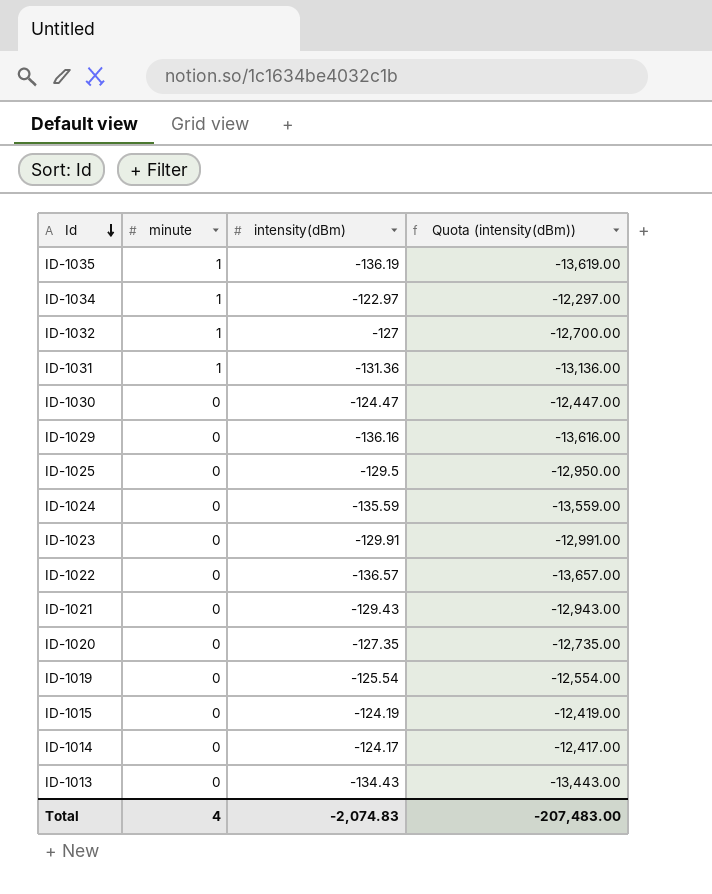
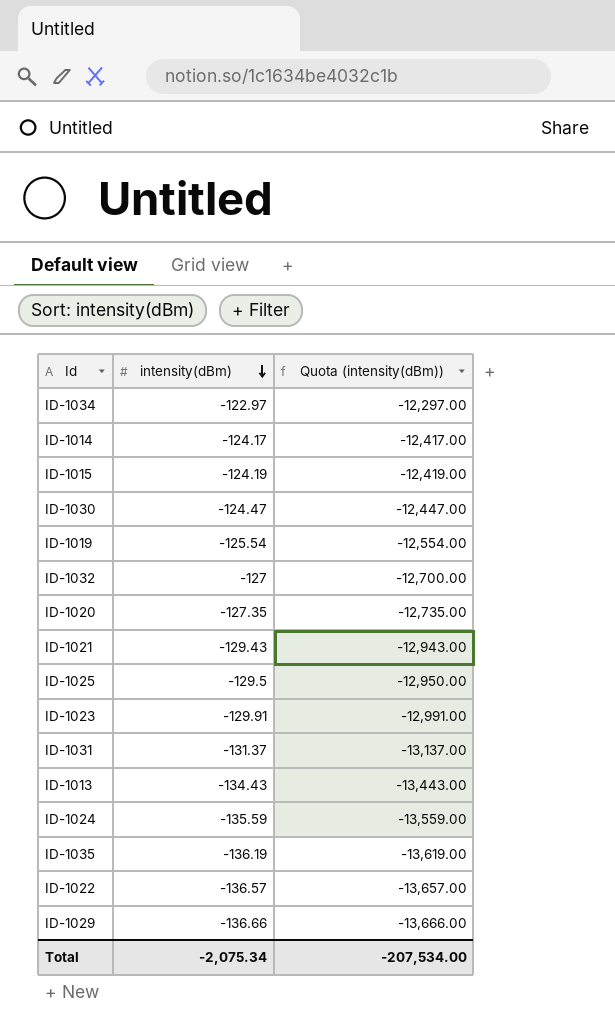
row order: Id descending -> intensity(dBm) descending
column minute | position: 2 -> none
ID-1031 | intensity(dBm): -131.36 -> -131.37
ID-1031 | Quota (intensity(dBm)): -13,136.00 -> -13,137.00
ID-1029 | intensity(dBm): -136.16 -> -136.66
ID-1029 | Quota (intensity(dBm)): -13,616.00 -> -13,666.00
Total | intensity(dBm): -2,074.83 -> -2,075.34
Total | Quota (intensity(dBm)): -207,483.00 -> -207,534.00

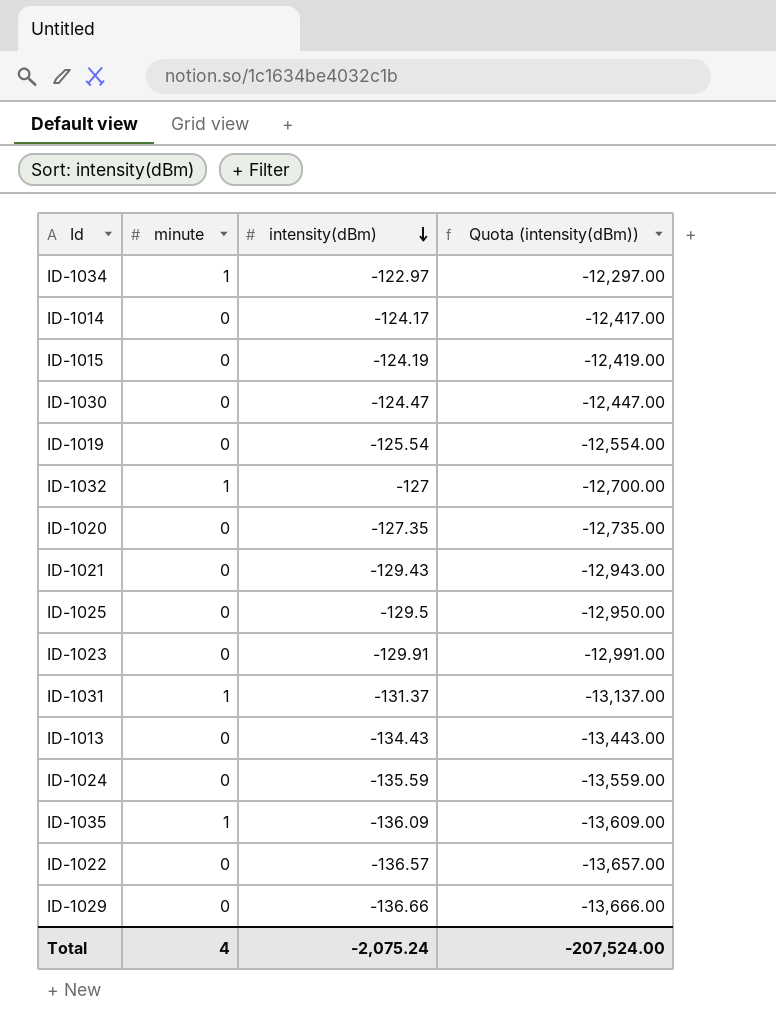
column minute | position: none -> 2
ID-1035 | intensity(dBm): -136.19 -> -136.09
ID-1035 | Quota (intensity(dBm)): -13,619.00 -> -13,609.00
Total | intensity(dBm): -2,075.34 -> -2,075.24
Total | Quota (intensity(dBm)): -207,534.00 -> -207,524.00

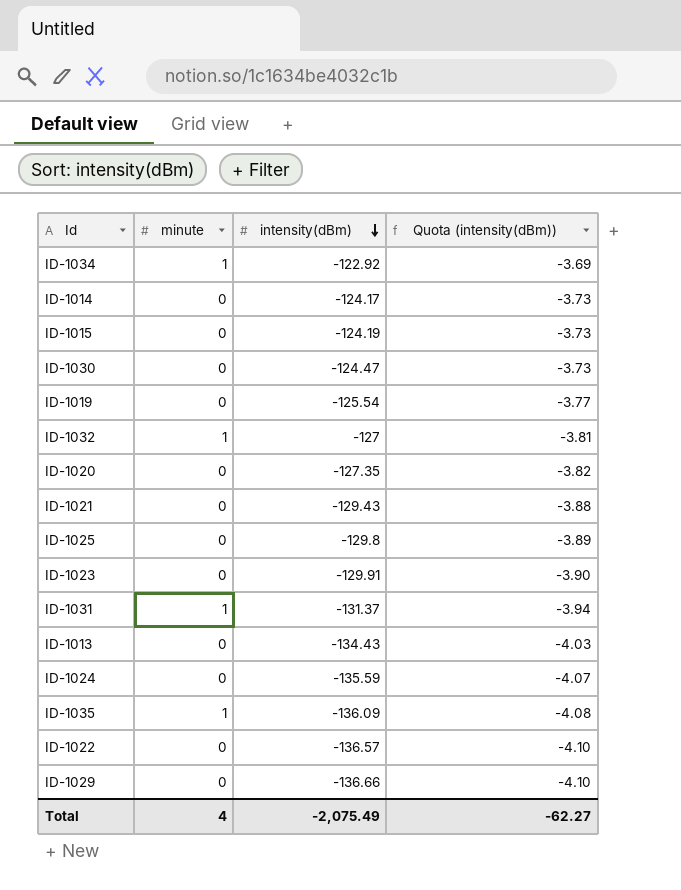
column Quota (intensity(dBm)) | formula: [intensity(dBm)] * 100 -> [intensity(dBm)] * 0.03
ID-1034 | intensity(dBm): -122.97 -> -122.92
ID-1025 | intensity(dBm): -129.5 -> -129.8
Total | intensity(dBm): -2,075.24 -> -2,075.49
Total | Quota (intensity(dBm)): -207,524.00 -> -62.27

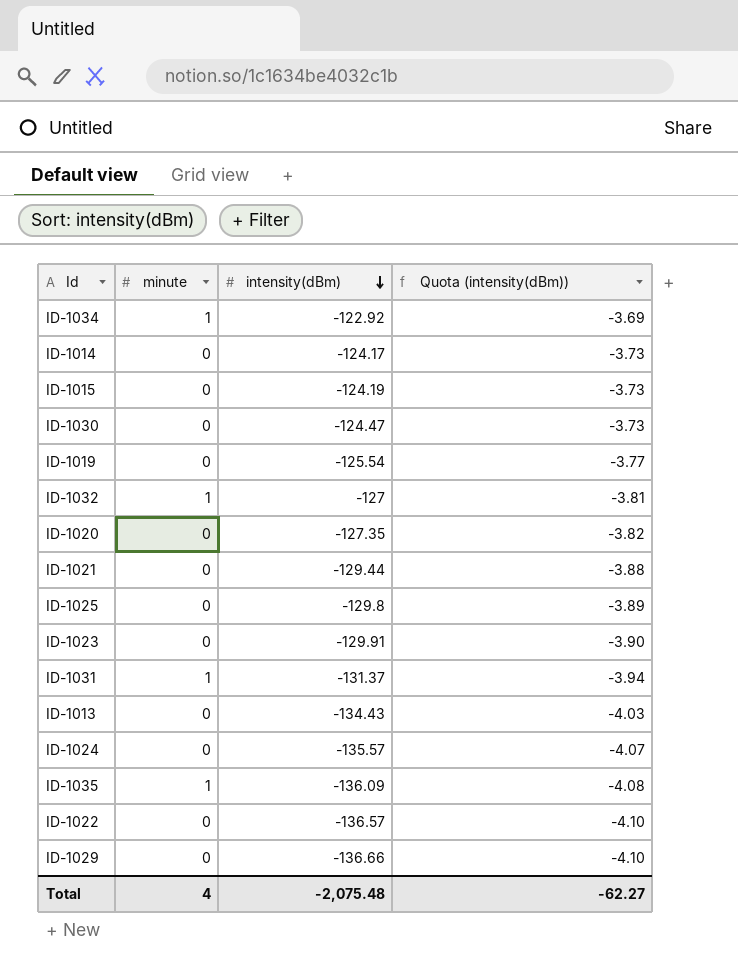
ID-1021 | intensity(dBm): -129.43 -> -129.44
ID-1024 | intensity(dBm): -135.59 -> -135.57
Total | intensity(dBm): -2,075.49 -> -2,075.48

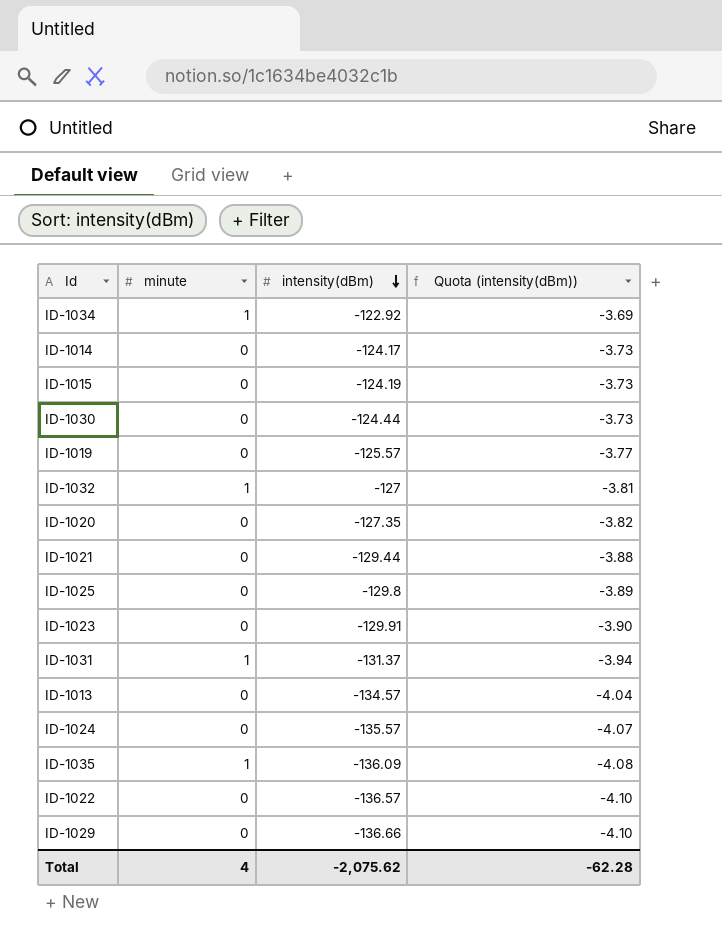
ID-1030 | intensity(dBm): -124.47 -> -124.44
ID-1019 | intensity(dBm): -125.54 -> -125.57
ID-1013 | intensity(dBm): -134.43 -> -134.57
ID-1013 | Quota (intensity(dBm)): -4.03 -> -4.04
Total | intensity(dBm): -2,075.48 -> -2,075.62
Total | Quota (intensity(dBm)): -62.27 -> -62.28

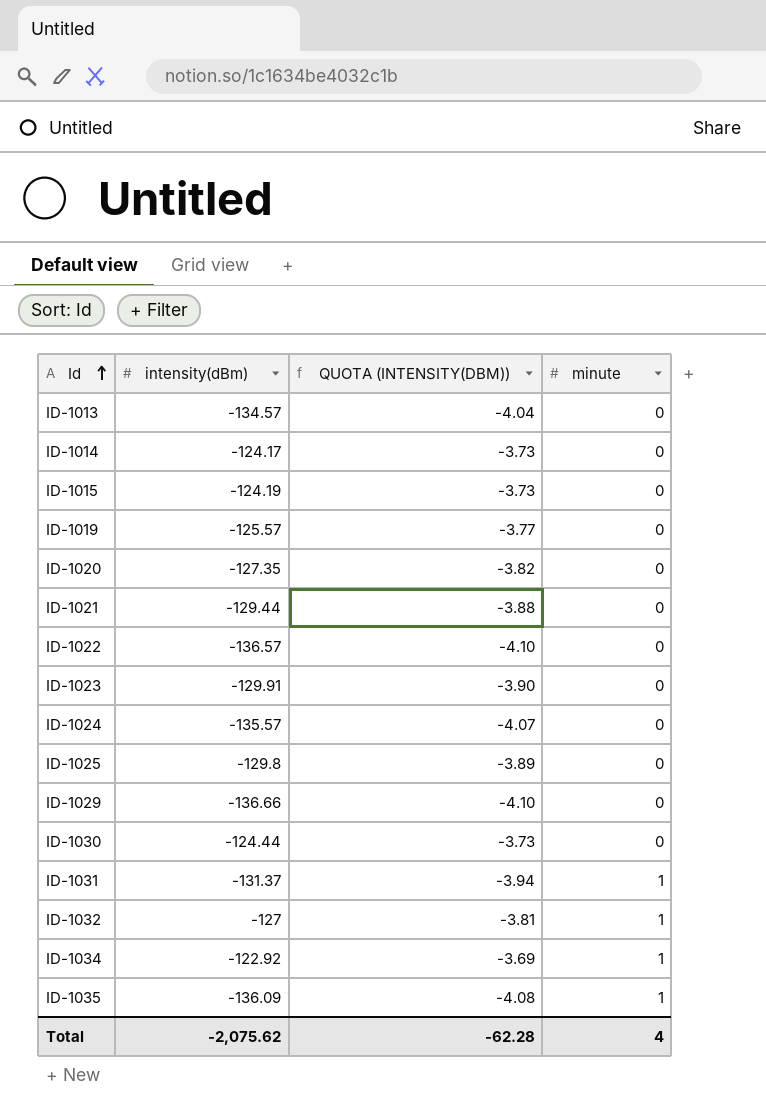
row order: intensity(dBm) descending -> Id ascending
column name: Quota (intensity(dBm)) -> QUOTA (INTENSITY(DBM))
column minute | position: 2 -> 4

